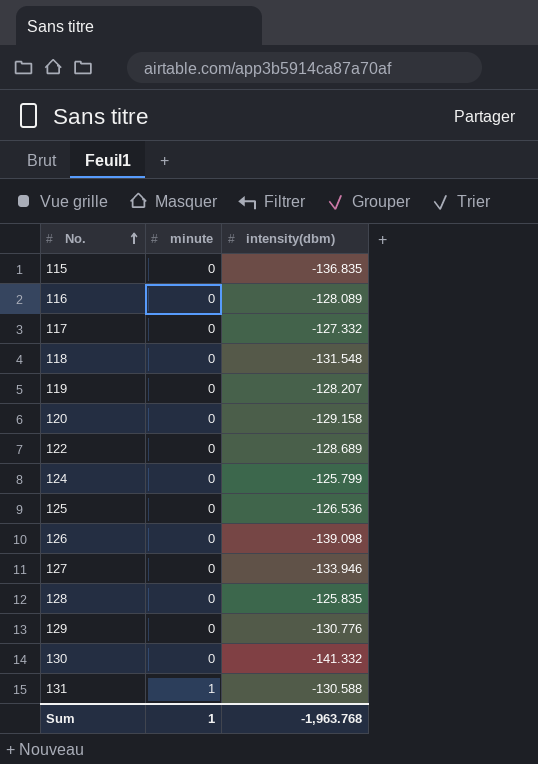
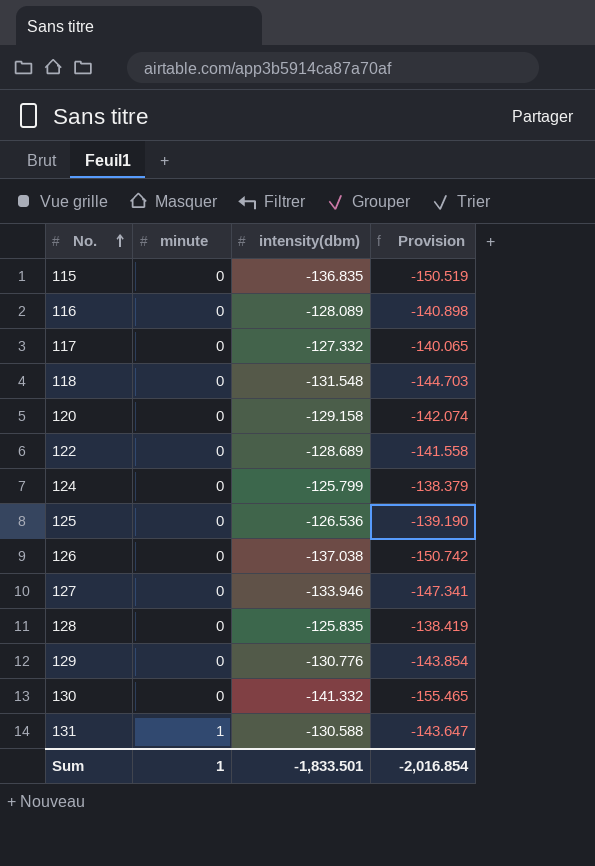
column Provision | formula: none -> [intensity(dbm)] * 1.1
row 119: 0 | -128.207 -> none
126 | intensity(dbm): -139.098 -> -137.038
Sum | intensity(dbm): -1,963.768 -> -1,833.501

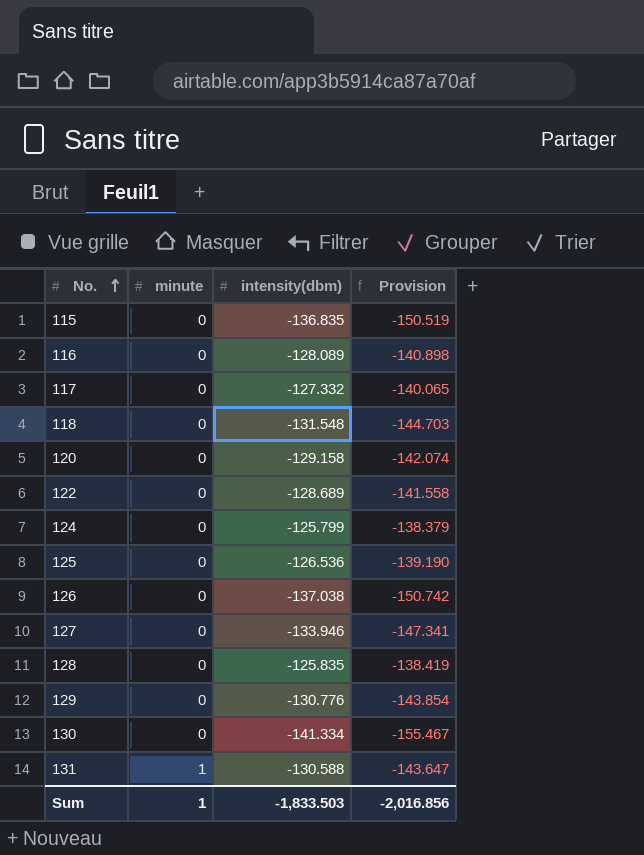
130 | intensity(dbm): -141.332 -> -141.334
130 | Provision: -155.465 -> -155.467
Sum | intensity(dbm): -1,833.501 -> -1,833.503
Sum | Provision: -2,016.854 -> -2,016.856

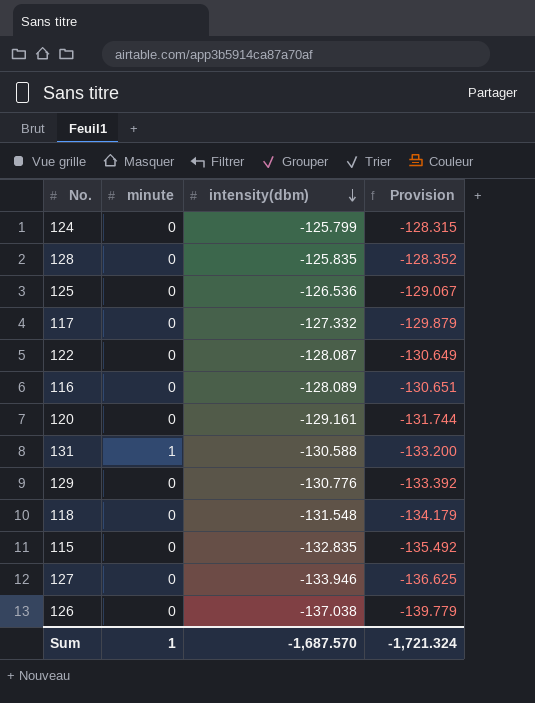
row order: No. ascending -> intensity(dbm) descending
column Provision | formula: [intensity(dbm)] * 1.1 -> [intensity(dbm)] * 1.02
row 130: 0 | -141.334 | -155.467 -> none
122 | intensity(dbm): -128.689 -> -128.087
120 | intensity(dbm): -129.158 -> -129.161
115 | intensity(dbm): -136.835 -> -132.835
Sum | intensity(dbm): -1,833.503 -> -1,687.570
Sum | Provision: -2,016.856 -> -1,721.324

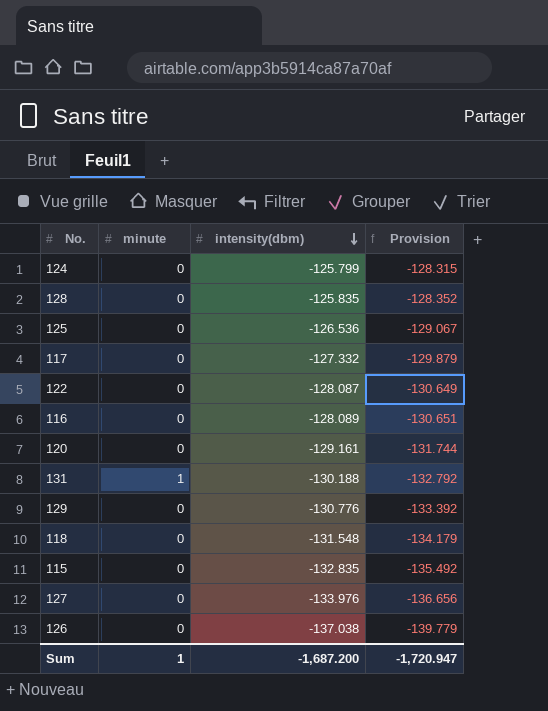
131 | intensity(dbm): -130.588 -> -130.188
131 | Provision: -133.200 -> -132.792
127 | intensity(dbm): -133.946 -> -133.976
127 | Provision: -136.625 -> -136.656
Sum | intensity(dbm): -1,687.570 -> -1,687.200
Sum | Provision: -1,721.324 -> -1,720.947

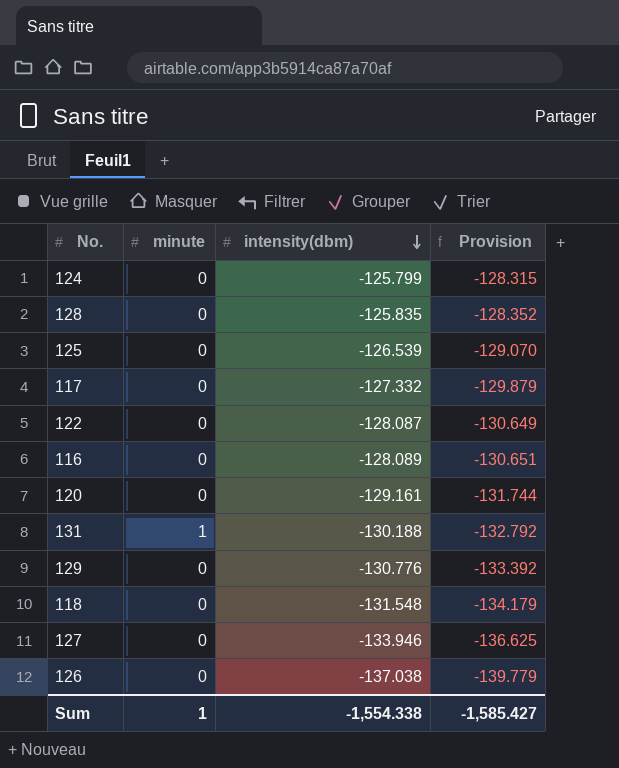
row 115: 0 | -132.835 | -135.492 -> none
125 | intensity(dbm): -126.536 -> -126.539
125 | Provision: -129.067 -> -129.070
127 | intensity(dbm): -133.976 -> -133.946
127 | Provision: -136.656 -> -136.625
Sum | intensity(dbm): -1,687.200 -> -1,554.338
Sum | Provision: -1,720.947 -> -1,585.427

